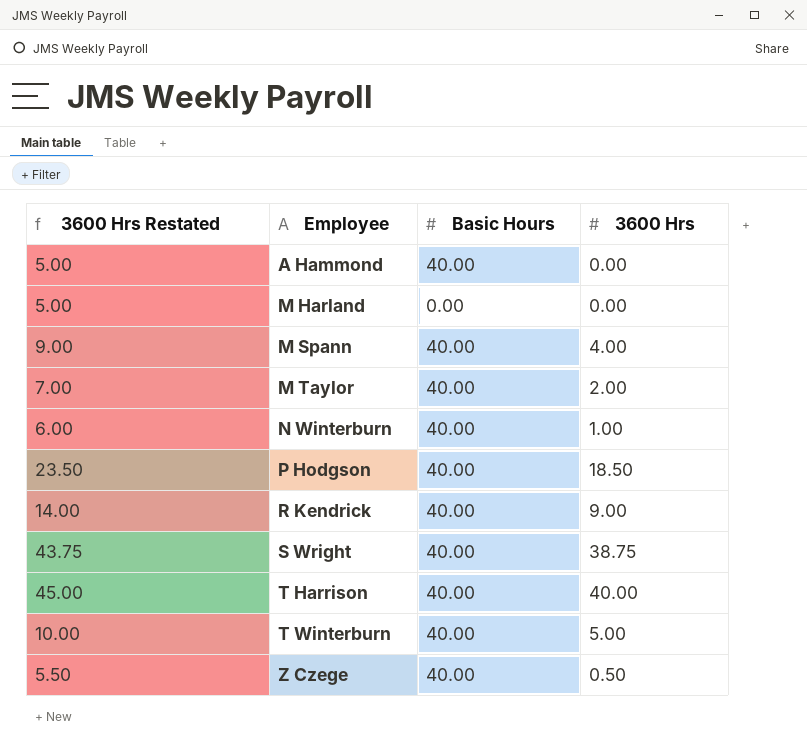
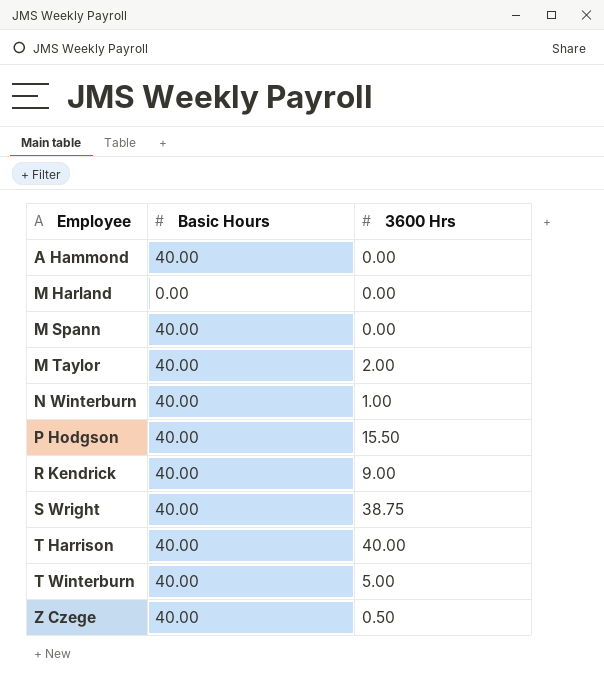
column 3600 Hrs Restated | formula: [3600 Hrs] + 5 -> none
M Spann | 3600 Hrs: 4.00 -> 0.00
P Hodgson | 3600 Hrs: 18.50 -> 15.50

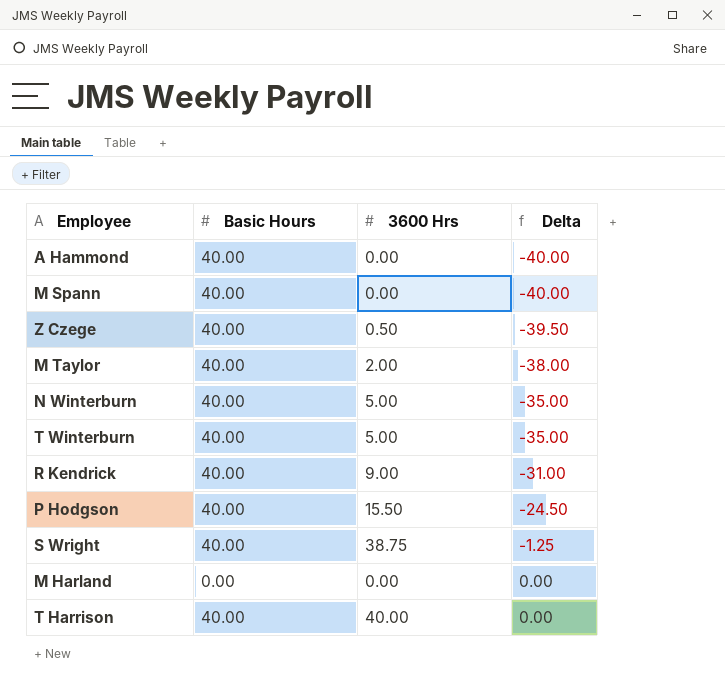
row order: Employee ascending -> Delta ascending
column Delta | formula: none -> [3600 Hrs] - [Basic Hours]
N Winterburn | 3600 Hrs: 1.00 -> 5.00

